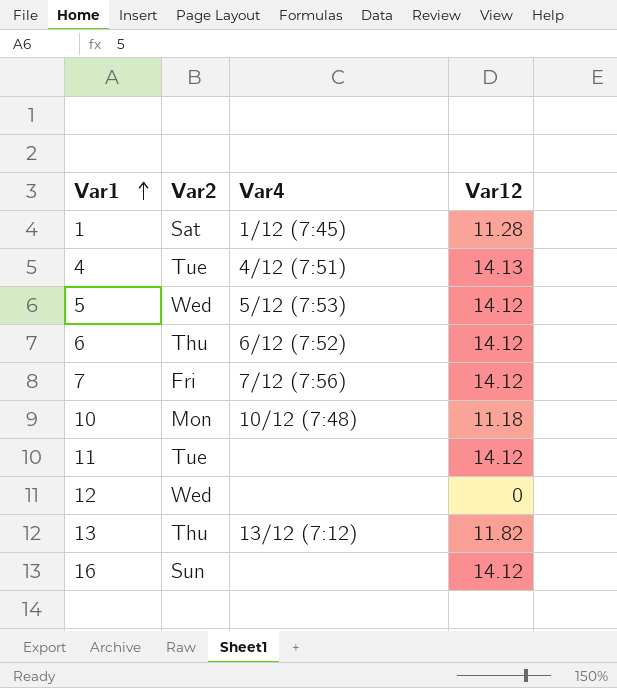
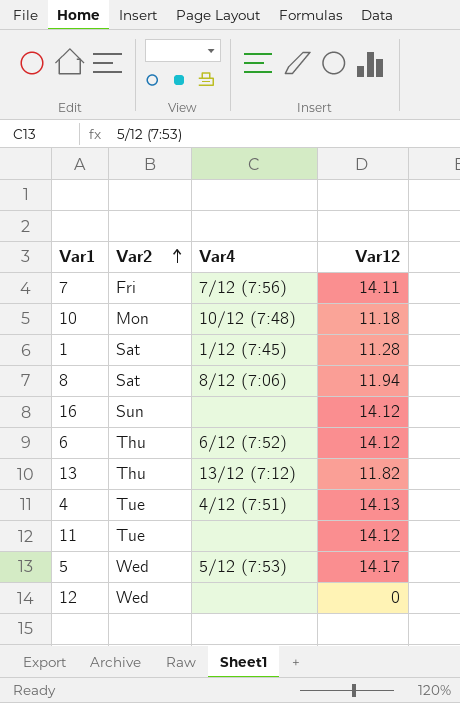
row order: Var1 ascending -> Var2 ascending
7 | Var12: 14.12 -> 14.11
row 8: none -> Sat | 8/12 (7:06) | 11.94
5 | Var12: 14.12 -> 14.17

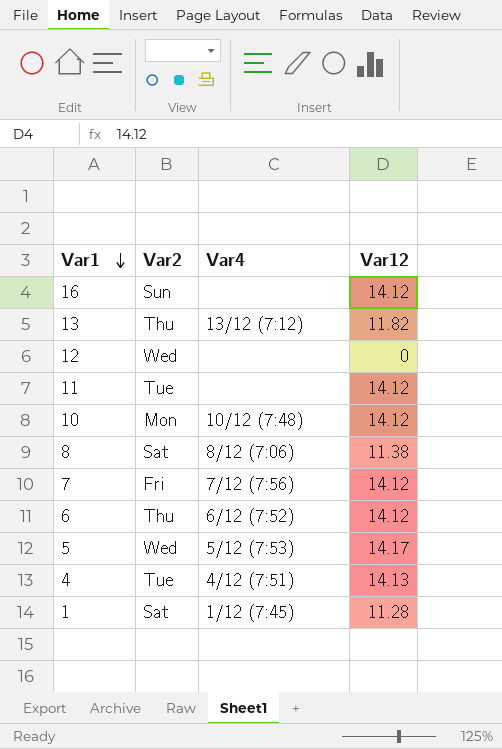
row order: Var2 ascending -> Var1 descending
10 | Var12: 11.18 -> 14.12
8 | Var12: 11.94 -> 11.38
7 | Var12: 14.11 -> 14.12

